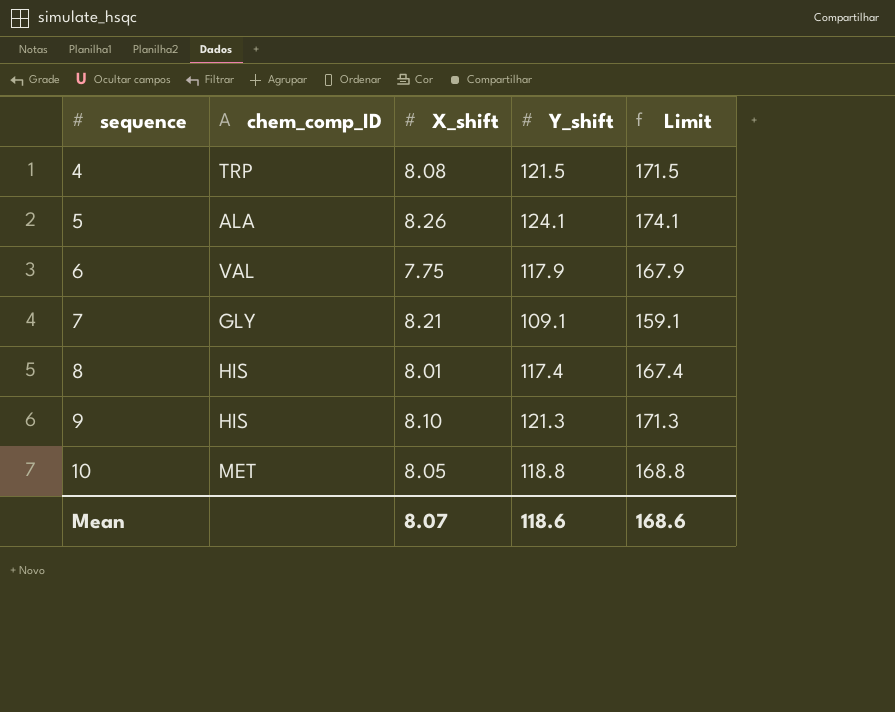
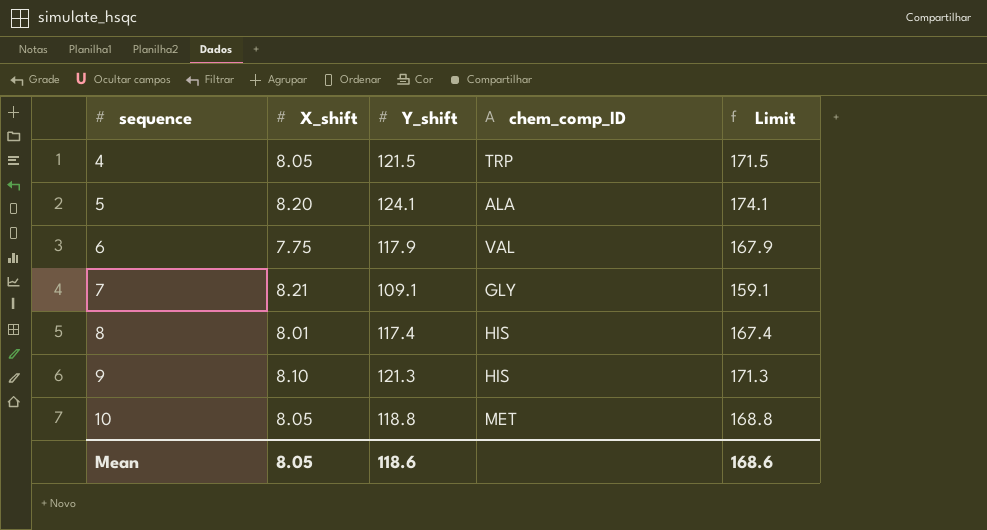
column chem_comp_ID | position: 2 -> 4
4 | X_shift: 8.08 -> 8.05
5 | X_shift: 8.26 -> 8.20
Mean | X_shift: 8.07 -> 8.05

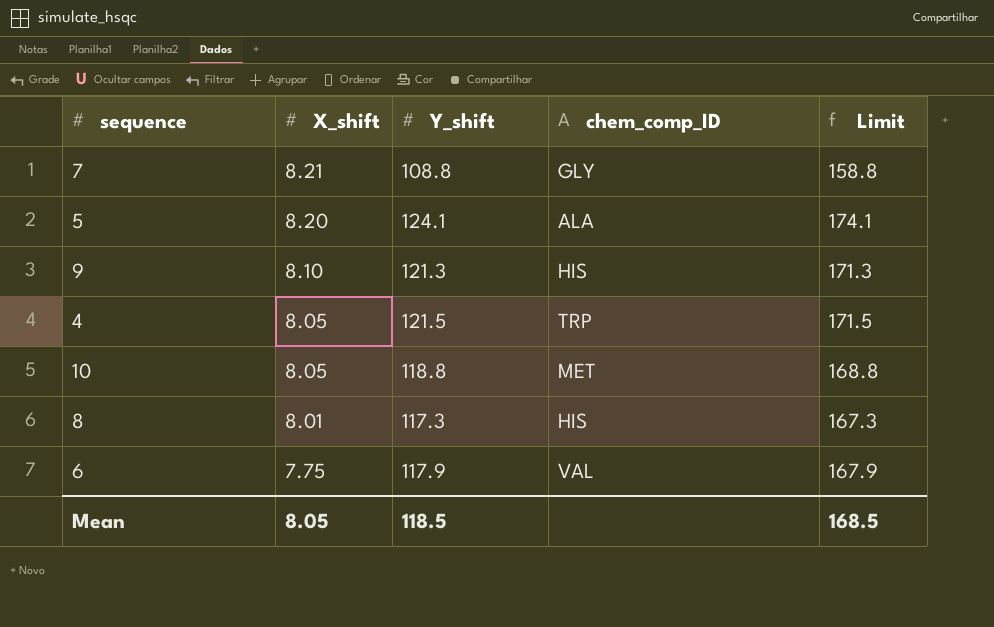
row order: sequence ascending -> X_shift descending
7 | Y_shift: 109.1 -> 108.8
7 | Limit: 159.1 -> 158.8
8 | Y_shift: 117.4 -> 117.3
8 | Limit: 167.4 -> 167.3
Mean | Y_shift: 118.6 -> 118.5
Mean | Limit: 168.6 -> 168.5

